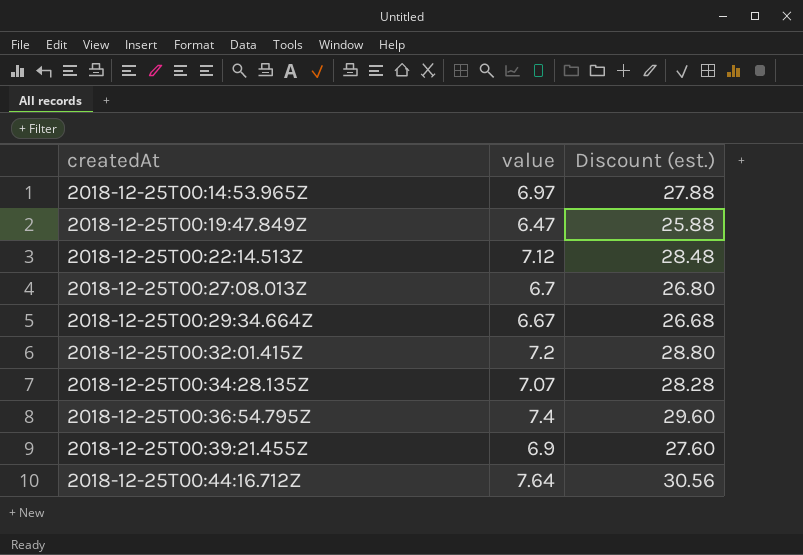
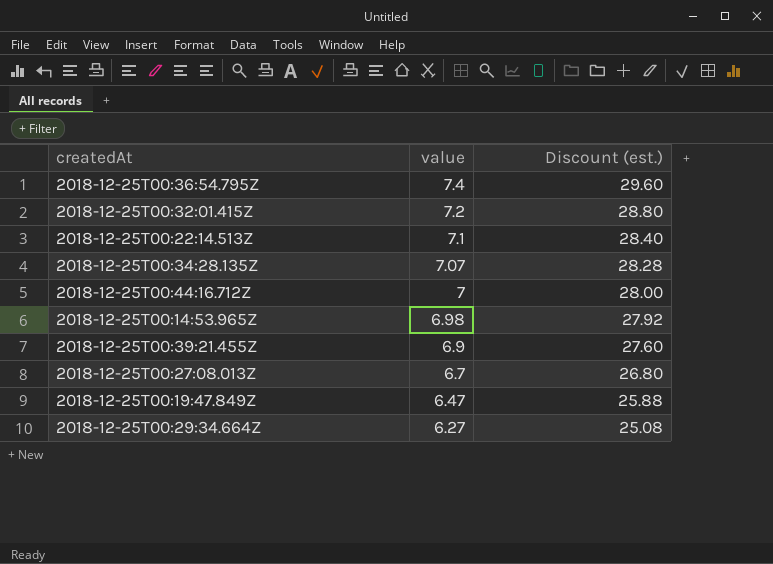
row order: createdAt ascending -> value descending
2018-12-25T00:22:14.513Z | value: 7.12 -> 7.1
2018-12-25T00:22:14.513Z | Discount (est.): 28.48 -> 28.40
2018-12-25T00:44:16.712Z | value: 7.64 -> 7
2018-12-25T00:44:16.712Z | Discount (est.): 30.56 -> 28.00
2018-12-25T00:14:53.965Z | value: 6.97 -> 6.98
2018-12-25T00:14:53.965Z | Discount (est.): 27.88 -> 27.92
2018-12-25T00:29:34.664Z | value: 6.67 -> 6.27
2018-12-25T00:29:34.664Z | Discount (est.): 26.68 -> 25.08

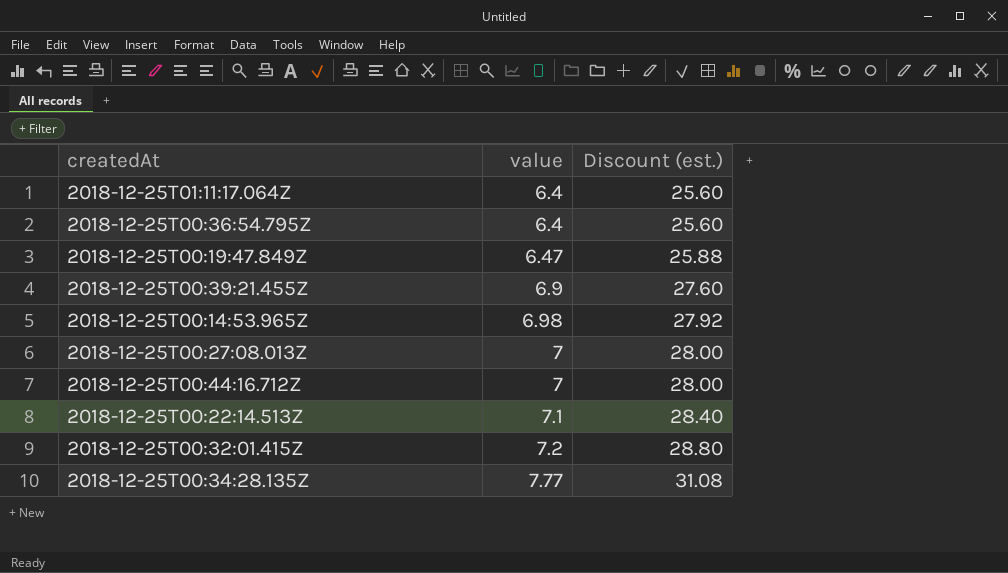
row order: value descending -> value ascending
row 2018-12-25T00:29:34.664Z: 6.27 | 25.08 -> none
row 2018-12-25T01:11:17.064Z: none -> 6.4 | 25.60
2018-12-25T00:36:54.795Z | value: 7.4 -> 6.4
2018-12-25T00:36:54.795Z | Discount (est.): 29.60 -> 25.60
2018-12-25T00:27:08.013Z | value: 6.7 -> 7
2018-12-25T00:27:08.013Z | Discount (est.): 26.80 -> 28.00
2018-12-25T00:34:28.135Z | value: 7.07 -> 7.77
2018-12-25T00:34:28.135Z | Discount (est.): 28.28 -> 31.08

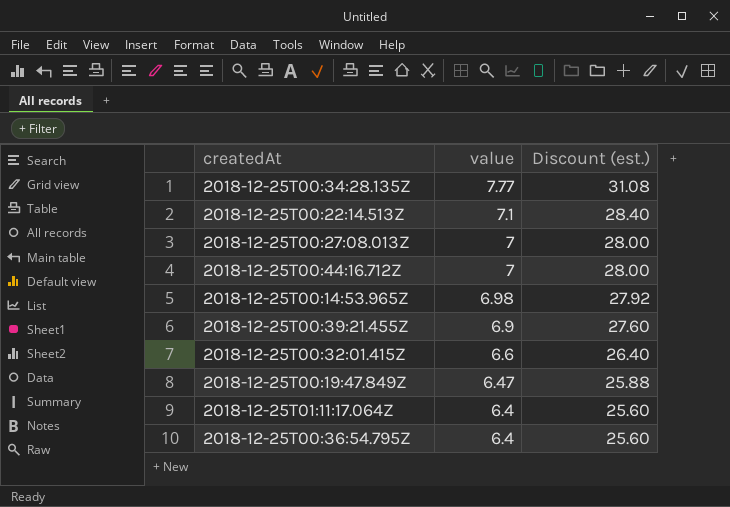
row order: value ascending -> value descending
2018-12-25T00:32:01.415Z | value: 7.2 -> 6.6
2018-12-25T00:32:01.415Z | Discount (est.): 28.80 -> 26.40

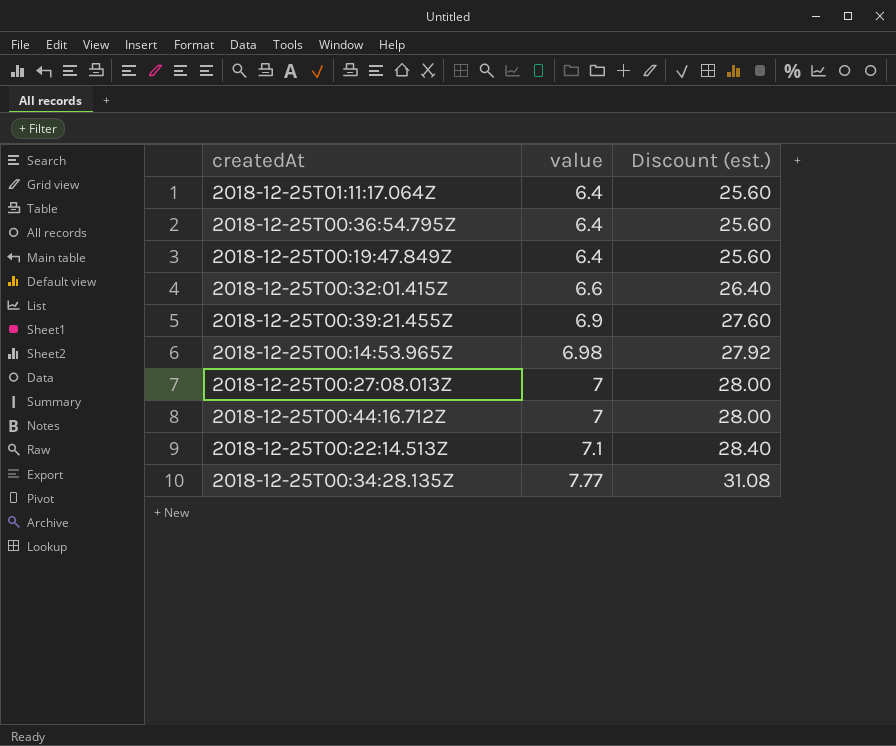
row order: value descending -> value ascending
2018-12-25T00:19:47.849Z | value: 6.47 -> 6.4
2018-12-25T00:19:47.849Z | Discount (est.): 25.88 -> 25.60

